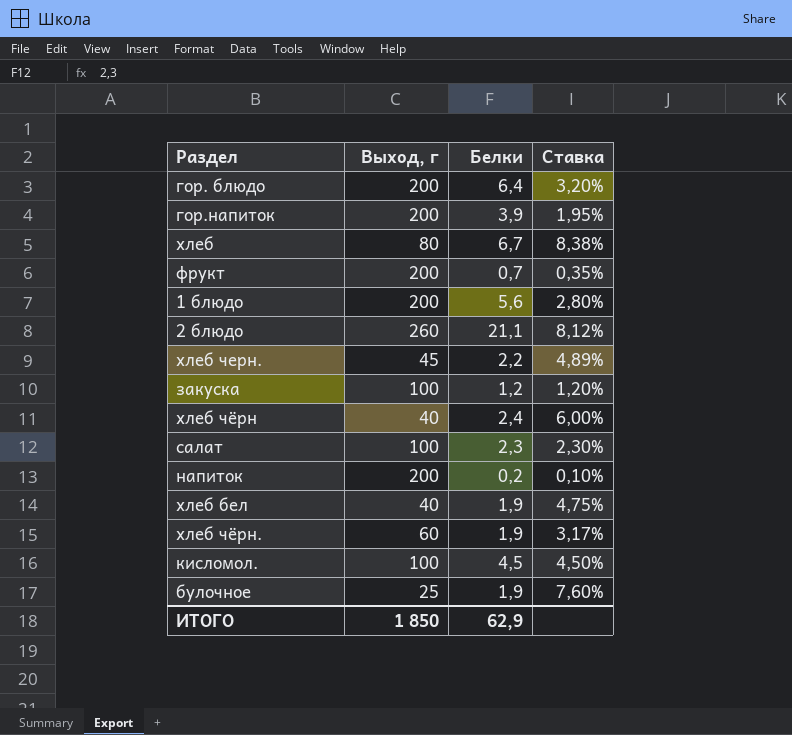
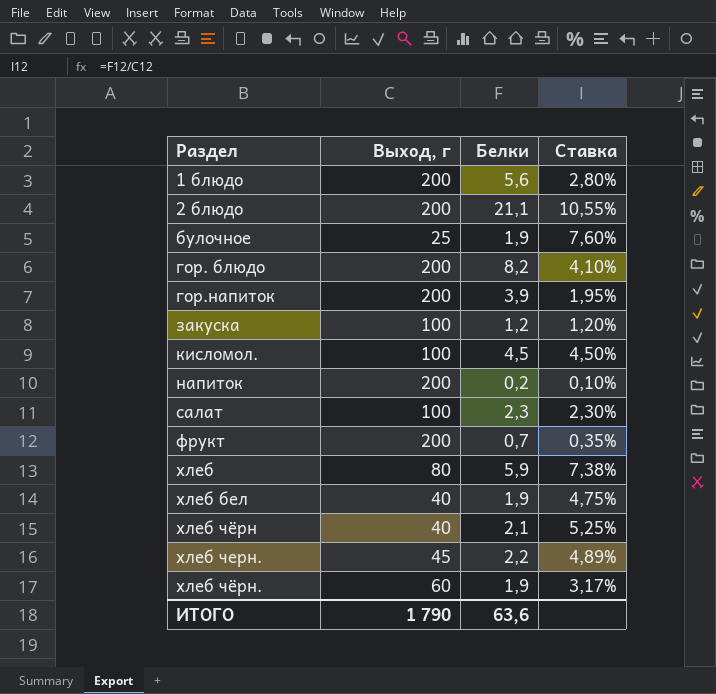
row order: none -> Раздел ascending
2 блюдо | Выход, г: 260 -> 200
2 блюдо | Ставка: 8,12% -> 10,55%
гор. блюдо | Белки: 6,4 -> 8,2
гор. блюдо | Ставка: 3,20% -> 4,10%
хлеб | Белки: 6,7 -> 5,9
хлеб | Ставка: 8,38% -> 7,38%
хлеб чёрн | Белки: 2,4 -> 2,1
хлеб чёрн | Ставка: 6,00% -> 5,25%
ИТОГО | Выход, г: 1 850 -> 1 790
ИТОГО | Белки: 62,9 -> 63,6

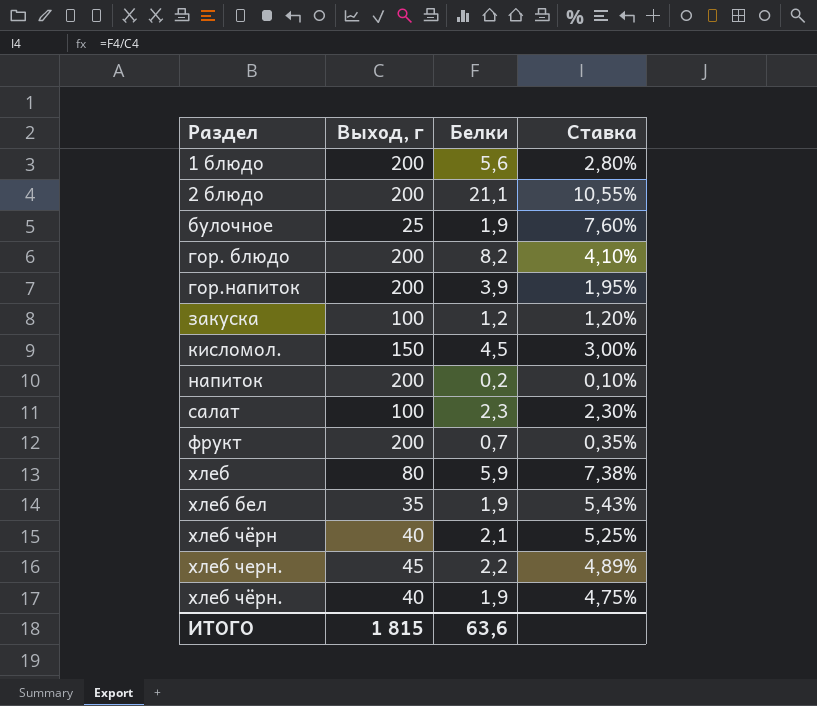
кисломол. | Выход, г: 100 -> 150
кисломол. | Ставка: 4,50% -> 3,00%
хлеб бел | Выход, г: 40 -> 35
хлеб бел | Ставка: 4,75% -> 5,43%
хлеб чёрн. | Выход, г: 60 -> 40
хлеб чёрн. | Ставка: 3,17% -> 4,75%
ИТОГО | Выход, г: 1 790 -> 1 815

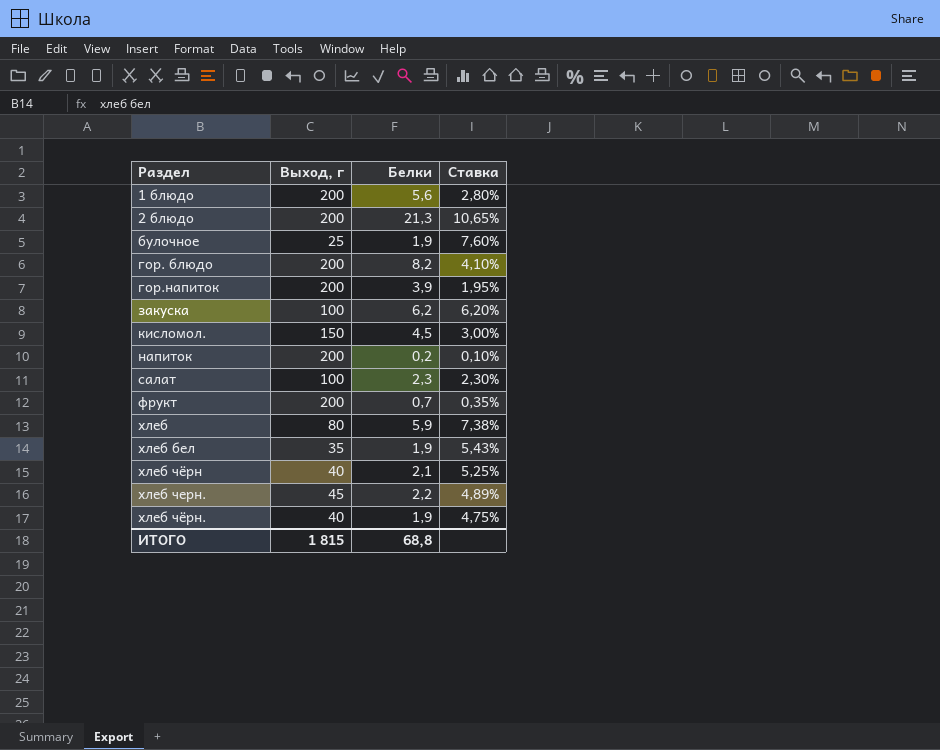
2 блюдо | Белки: 21,1 -> 21,3
2 блюдо | Ставка: 10,55% -> 10,65%
закуска | Белки: 1,2 -> 6,2
закуска | Ставка: 1,20% -> 6,20%
ИТОГО | Белки: 63,6 -> 68,8

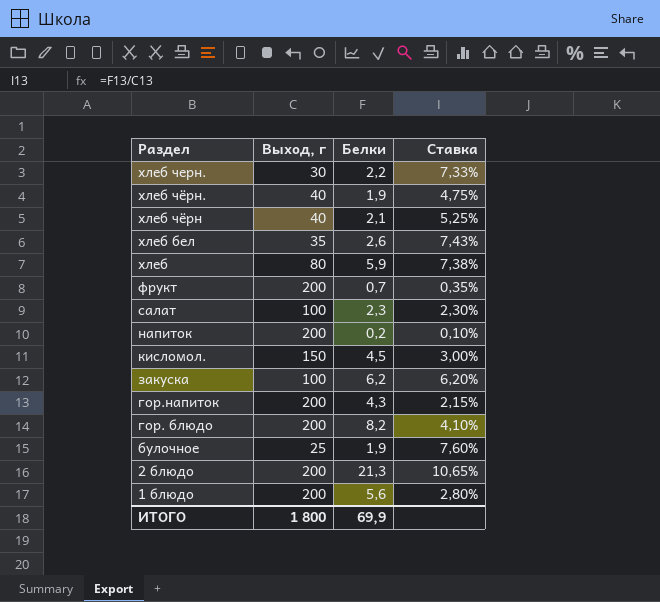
row order: Раздел ascending -> Раздел descending
хлеб черн. | Выход, г: 45 -> 30
хлеб черн. | Ставка: 4,89% -> 7,33%
хлеб бел | Белки: 1,9 -> 2,6
хлеб бел | Ставка: 5,43% -> 7,43%
гор.напиток | Белки: 3,9 -> 4,3
гор.напиток | Ставка: 1,95% -> 2,15%
ИТОГО | Выход, г: 1 815 -> 1 800
ИТОГО | Белки: 68,8 -> 69,9

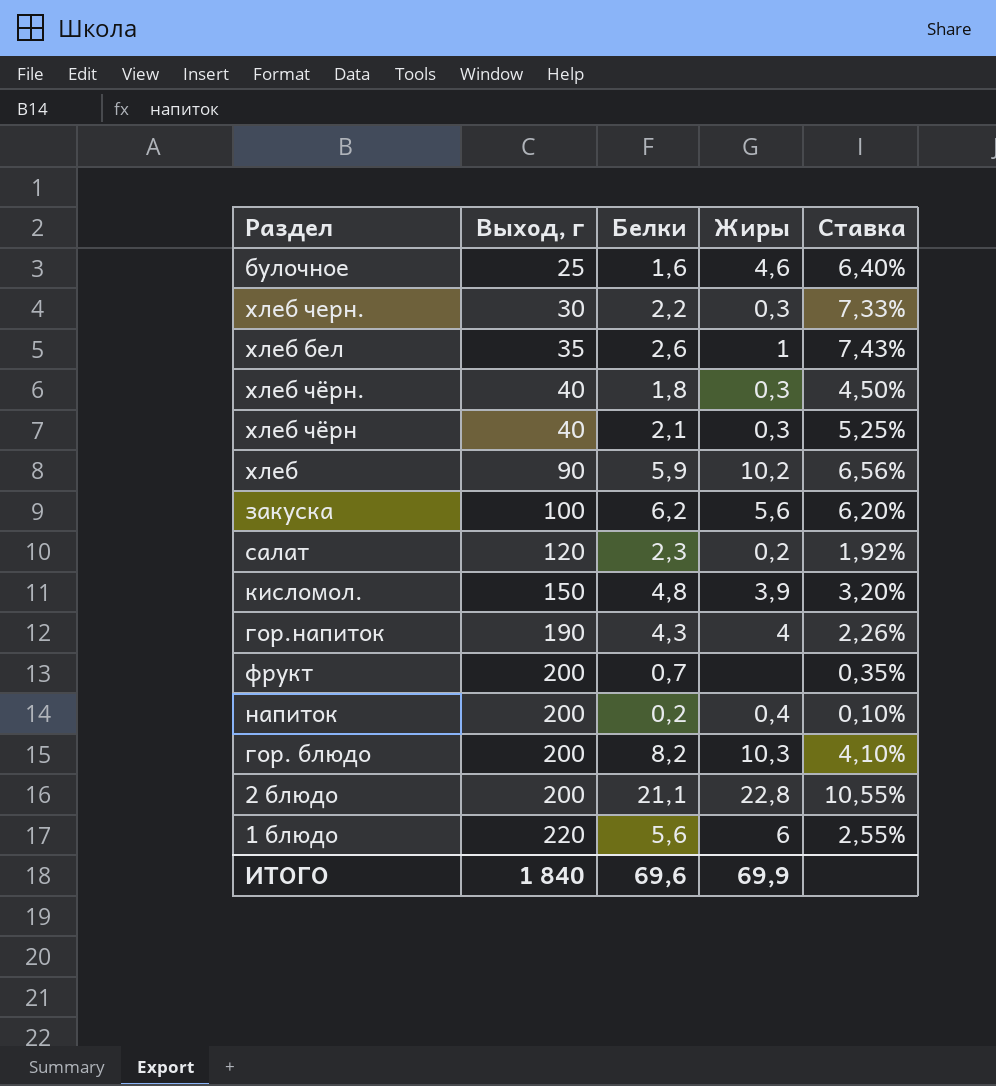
row order: Раздел descending -> Выход, г ascending
column Жиры | position: none -> 4
булочное | Белки: 1,9 -> 1,6
булочное | Ставка: 7,60% -> 6,40%
хлеб чёрн. | Белки: 1,9 -> 1,8
хлеб чёрн. | Ставка: 4,75% -> 4,50%
хлеб | Выход, г: 80 -> 90
хлеб | Ставка: 7,38% -> 6,56%
салат | Выход, г: 100 -> 120
салат | Ставка: 2,30% -> 1,92%
кисломол. | Белки: 4,5 -> 4,8
кисломол. | Ставка: 3,00% -> 3,20%
гор.напиток | Выход, г: 200 -> 190
гор.напиток | Ставка: 2,15% -> 2,26%
2 блюдо | Белки: 21,3 -> 21,1
2 блюдо | Ставка: 10,65% -> 10,55%
1 блюдо | Выход, г: 200 -> 220
1 блюдо | Ставка: 2,80% -> 2,55%
ИТОГО | Выход, г: 1 800 -> 1 840
ИТОГО | Белки: 69,9 -> 69,6

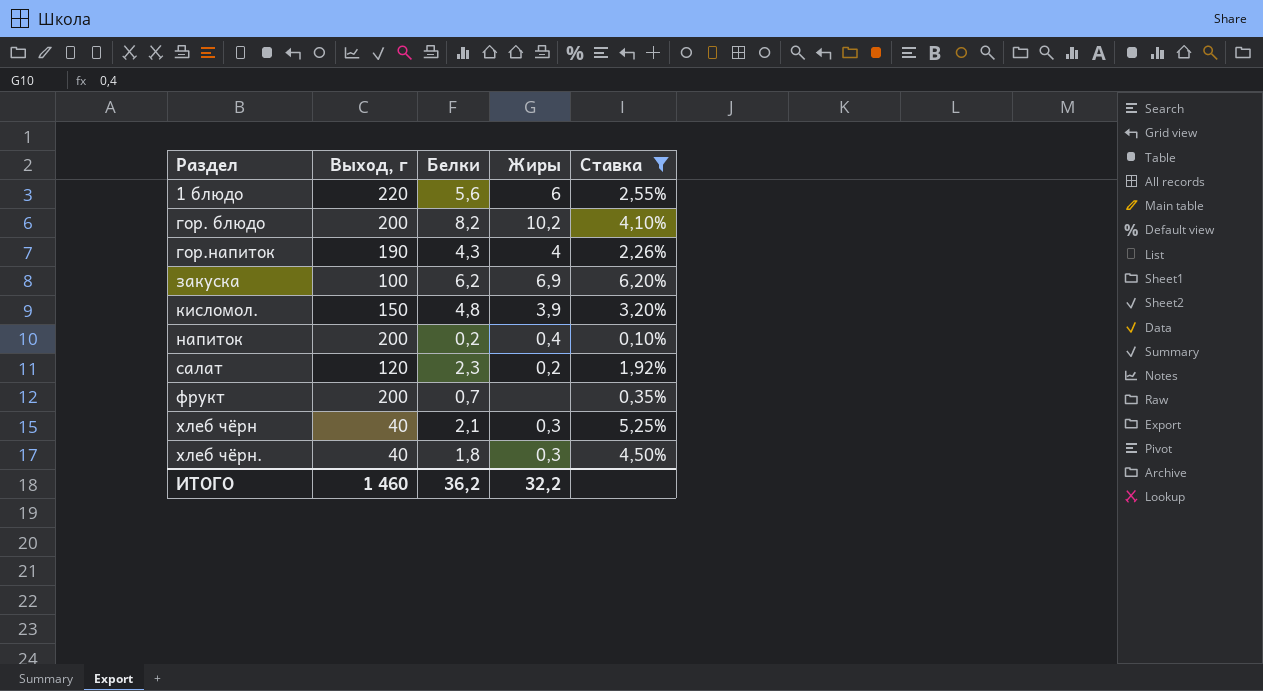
filter: none -> Ставка <= 6,20%
row order: Выход, г ascending -> Раздел ascending
гор. блюдо | Жиры: 10,3 -> 10,2
закуска | Жиры: 5,6 -> 6,9
ИТОГО | Выход, г: 1 840 -> 1 460
ИТОГО | Белки: 69,6 -> 36,2
ИТОГО | Жиры: 69,9 -> 32,2

